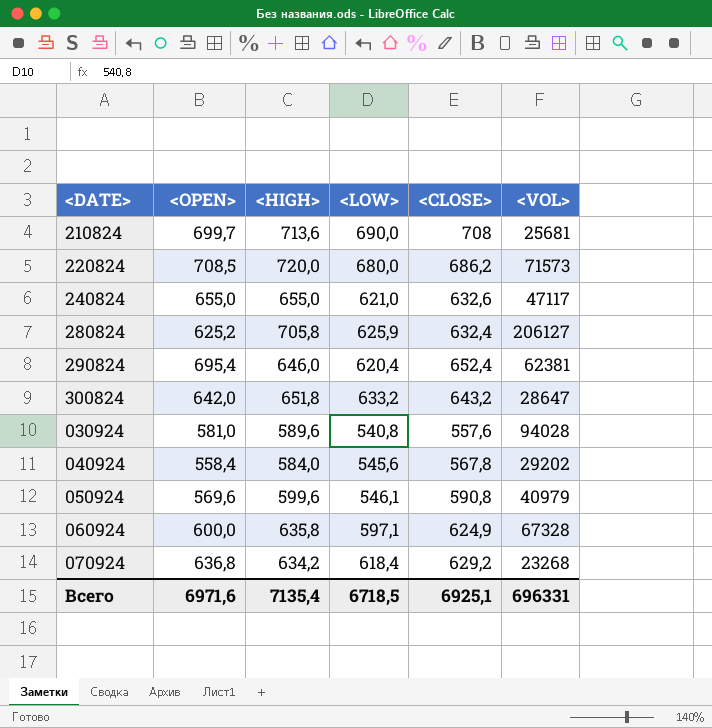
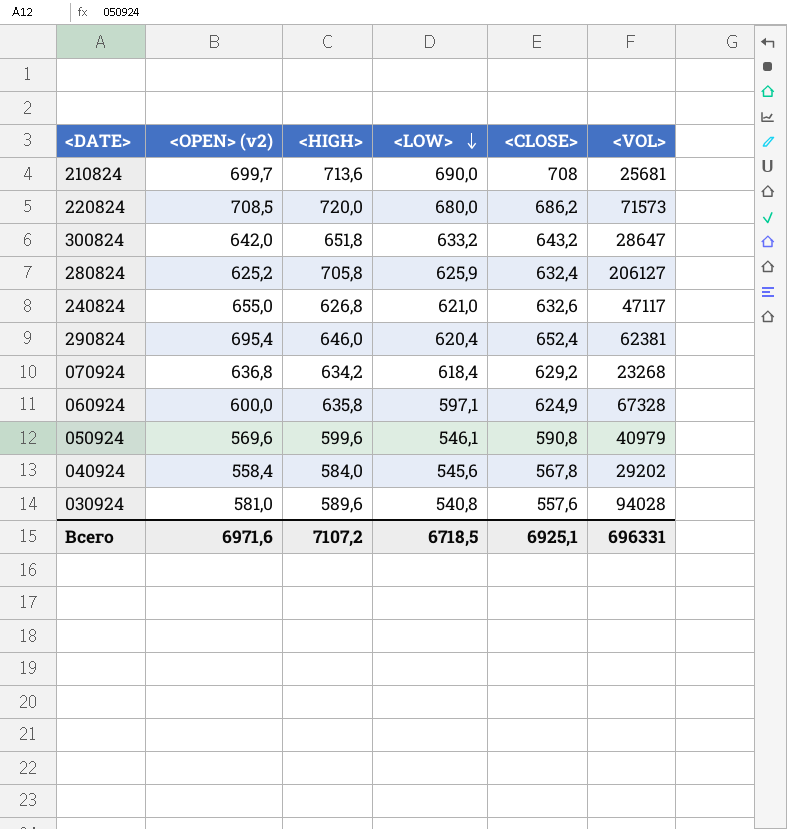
row order: none -> <LOW> descending
column name: <OPEN> -> <OPEN> (v2)
240824 | <HIGH>: 655,0 -> 626,8
Всего | <HIGH>: 7135,4 -> 7107,2

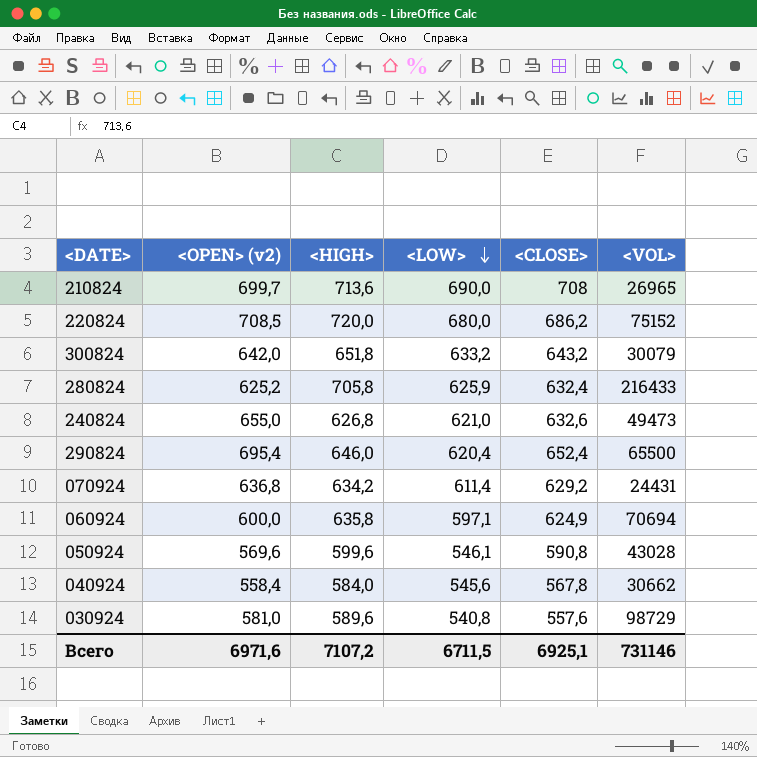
210824 | <VOL>: 25681 -> 26965
220824 | <VOL>: 71573 -> 75152
300824 | <VOL>: 28647 -> 30079
280824 | <VOL>: 206127 -> 216433
240824 | <VOL>: 47117 -> 49473
290824 | <VOL>: 62381 -> 65500
070924 | <LOW>: 618,4 -> 611,4
070924 | <VOL>: 23268 -> 24431
060924 | <VOL>: 67328 -> 70694
050924 | <VOL>: 40979 -> 43028
040924 | <VOL>: 29202 -> 30662
030924 | <VOL>: 94028 -> 98729
Всего | <LOW>: 6718,5 -> 6711,5
Всего | <VOL>: 696331 -> 731146

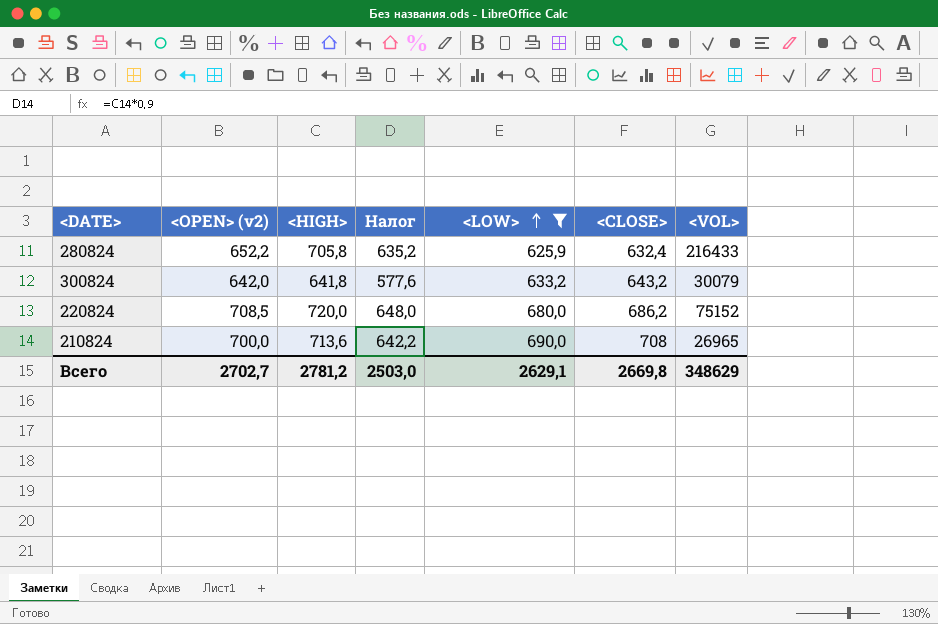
filter: none -> <LOW> >= 625,9
row order: <LOW> descending -> <LOW> ascending
column Налог | formula: none -> [<HIGH>] * 0,9
280824 | <OPEN> (v2): 625,2 -> 652,2
300824 | <HIGH>: 651,8 -> 641,8
210824 | <OPEN> (v2): 699,7 -> 700,0
Всего | <OPEN> (v2): 6971,6 -> 2702,7
Всего | <HIGH>: 7107,2 -> 2781,2
Всего | <LOW>: 6711,5 -> 2629,1
Всего | <CLOSE>: 6925,1 -> 2669,8
Всего | <VOL>: 731146 -> 348629

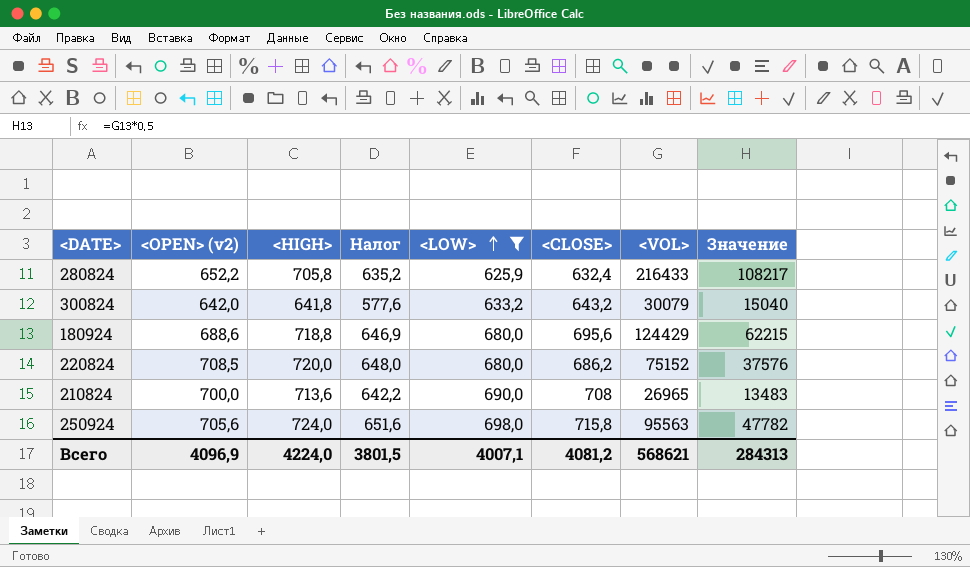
column Значение | formula: none -> [<VOL>] * 0,5
row 180924: none -> 688,6 | 718,8 | 646,9 | 680,0 | 695,6 | 124429 | 62215
row 250924: none -> 705,6 | 724,0 | 651,6 | 698,0 | 715,8 | 95563 | 47782
Всего | <OPEN> (v2): 2702,7 -> 4096,9
Всего | <HIGH>: 2781,2 -> 4224,0
Всего | Налог: 2503,0 -> 3801,5
Всего | <LOW>: 2629,1 -> 4007,1
Всего | <CLOSE>: 2669,8 -> 4081,2
Всего | <VOL>: 348629 -> 568621

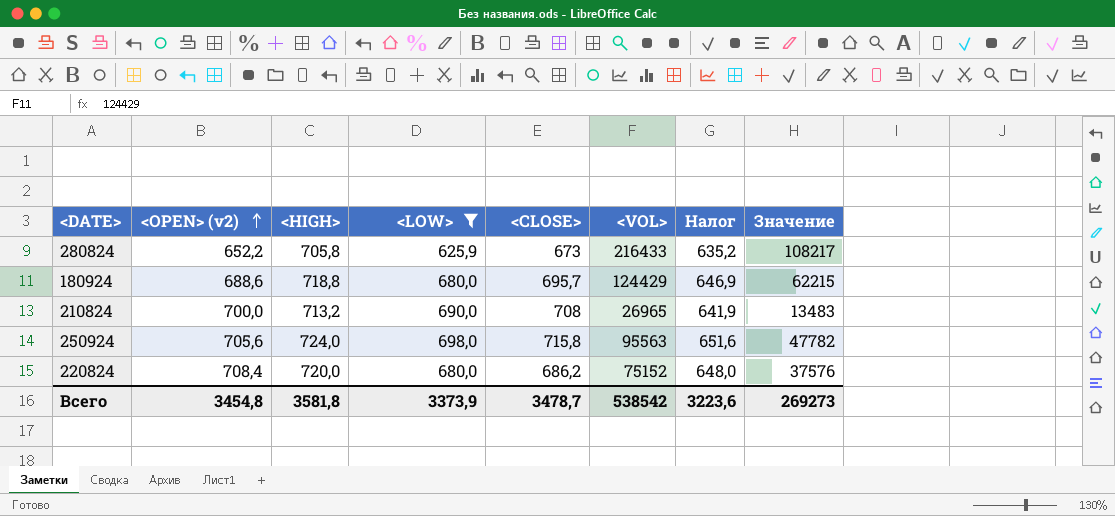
row order: <LOW> ascending -> <OPEN> (v2) ascending
column Налог | position: 4 -> 7
row 300824: 642,0 | 641,8 | 577,6 | 633,2 | 643,2 | 30079 | 15040 -> none
280824 | <CLOSE>: 632,4 -> 673
180924 | <CLOSE>: 695,6 -> 695,7
210824 | <HIGH>: 713,6 -> 713,2
210824 | Налог: 642,2 -> 641,9
220824 | <OPEN> (v2): 708,5 -> 708,4
Всего | <OPEN> (v2): 4096,9 -> 3454,8
Всего | <HIGH>: 4224,0 -> 3581,8
Всего | <LOW>: 4007,1 -> 3373,9
Всего | <CLOSE>: 4081,2 -> 3478,7
Всего | <VOL>: 568621 -> 538542
Всего | Налог: 3801,5 -> 3223,6
Всего | Значение: 284313 -> 269273

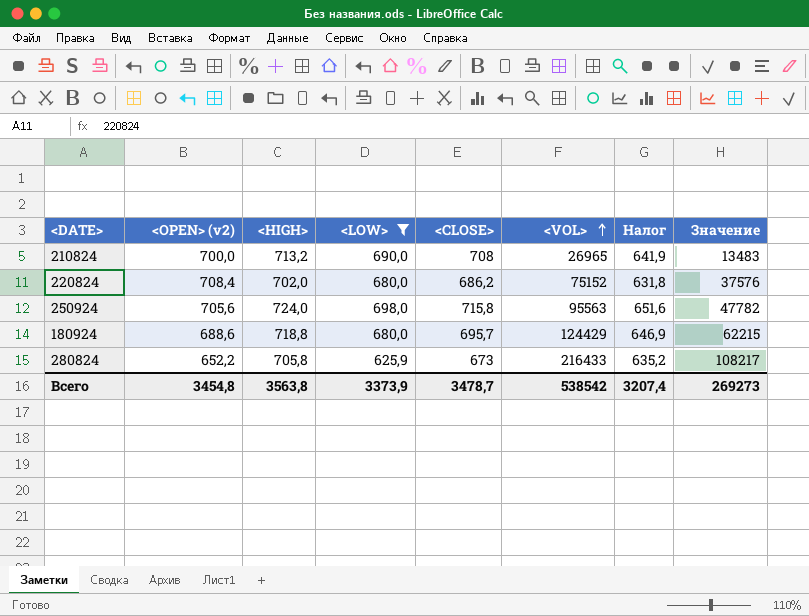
row order: <OPEN> (v2) ascending -> <VOL> ascending
220824 | <HIGH>: 720,0 -> 702,0
220824 | Налог: 648,0 -> 631,8
Всего | <HIGH>: 3581,8 -> 3563,8
Всего | Налог: 3223,6 -> 3207,4

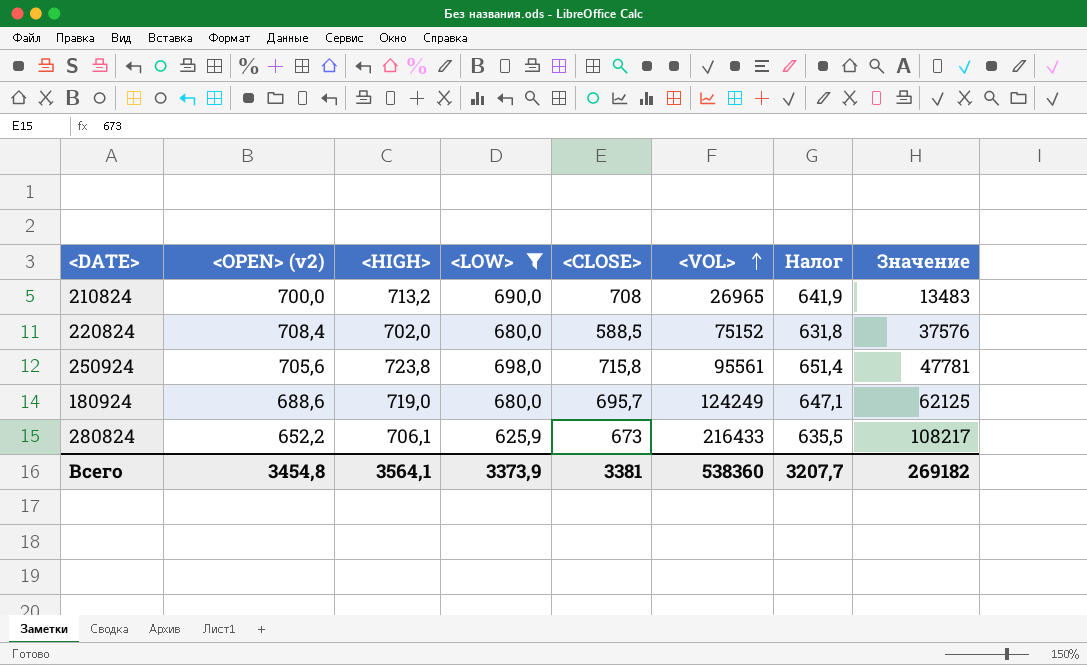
220824 | <CLOSE>: 686,2 -> 588,5
250924 | <HIGH>: 724,0 -> 723,8
250924 | <VOL>: 95563 -> 95561
250924 | Налог: 651,6 -> 651,4
250924 | Значение: 47782 -> 47781
180924 | <HIGH>: 718,8 -> 719,0
180924 | <VOL>: 124429 -> 124249
180924 | Налог: 646,9 -> 647,1
180924 | Значение: 62215 -> 62125
280824 | <HIGH>: 705,8 -> 706,1
280824 | Налог: 635,2 -> 635,5
Всего | <HIGH>: 3563,8 -> 3564,1
Всего | <CLOSE>: 3478,7 -> 3381
Всего | <VOL>: 538542 -> 538360
Всего | Налог: 3207,4 -> 3207,7
Всего | Значение: 269273 -> 269182

